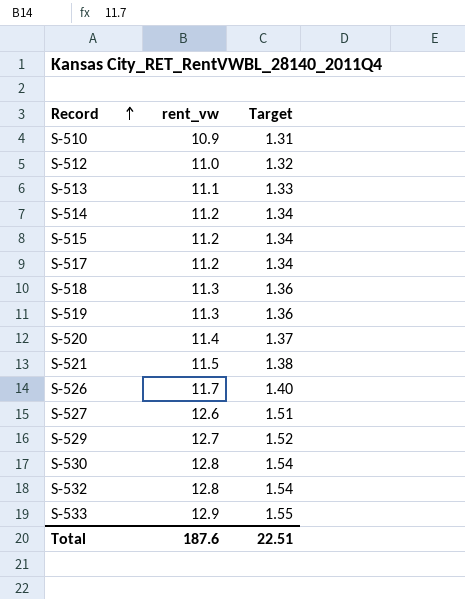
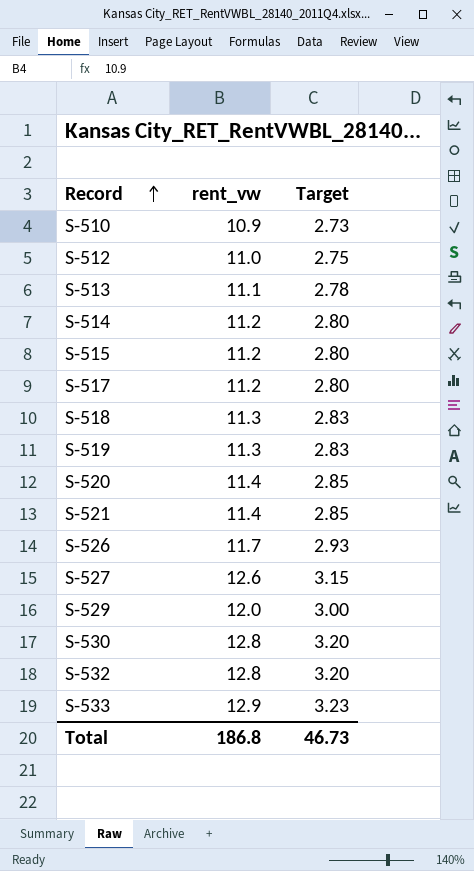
column Target | formula: [rent_vw] * 0.12 -> [rent_vw] * 0.25
S-521 | rent_vw: 11.5 -> 11.4
S-529 | rent_vw: 12.7 -> 12.0
Total | rent_vw: 187.6 -> 186.8
Total | Target: 22.51 -> 46.73

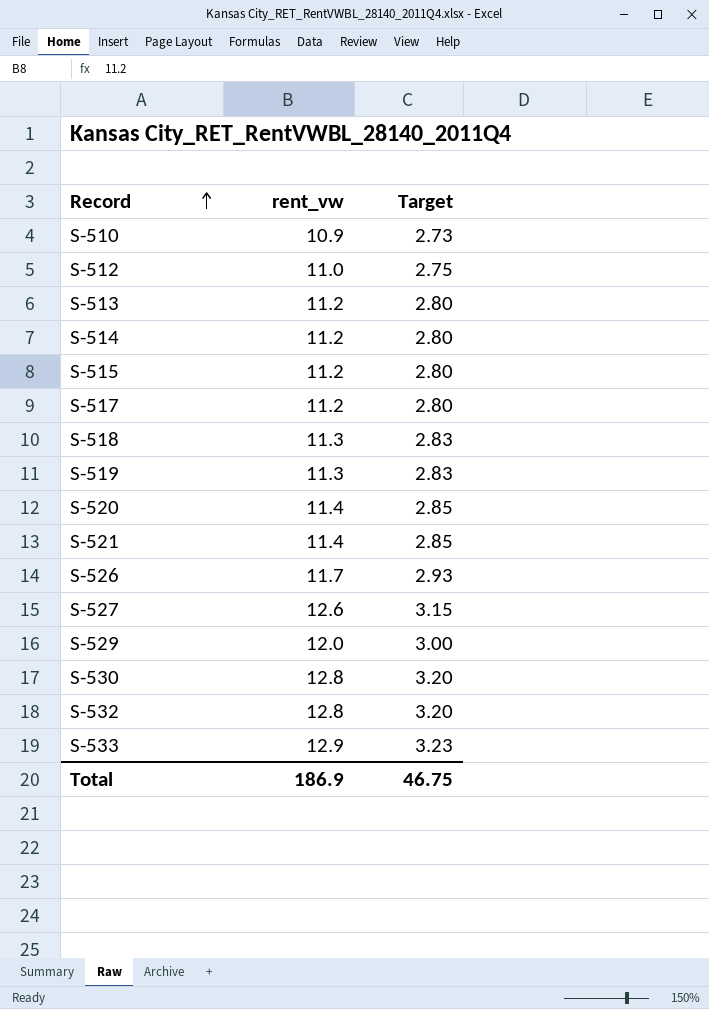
S-513 | rent_vw: 11.1 -> 11.2
S-513 | Target: 2.78 -> 2.80
Total | rent_vw: 186.8 -> 186.9
Total | Target: 46.73 -> 46.75

